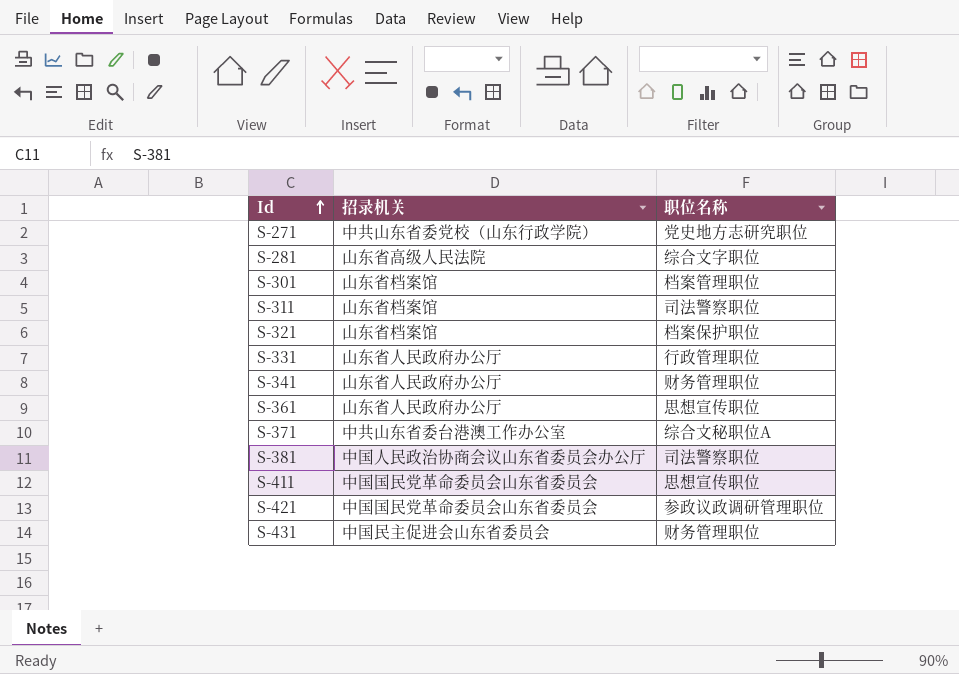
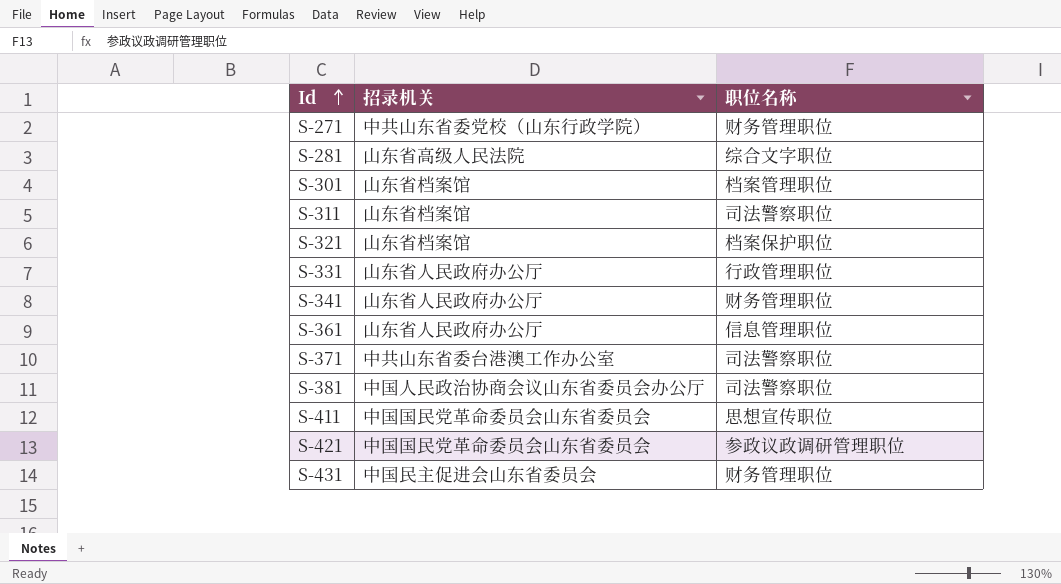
S-271 | 职位名称: 党史地方志研究职位 -> 财务管理职位
S-361 | 职位名称: 思想宣传职位 -> 信息管理职位
S-371 | 职位名称: 综合文秘职位A -> 司法警察职位

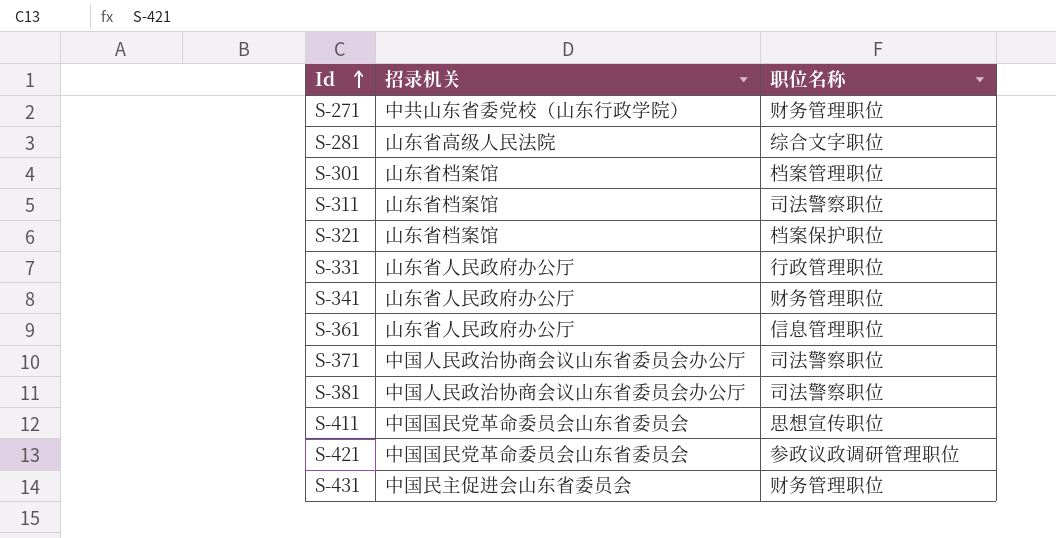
S-371 | 招录机关: 中共山东省委台港澳工作办公室 -> 中国人民政治协商会议山东省委员会办公厅

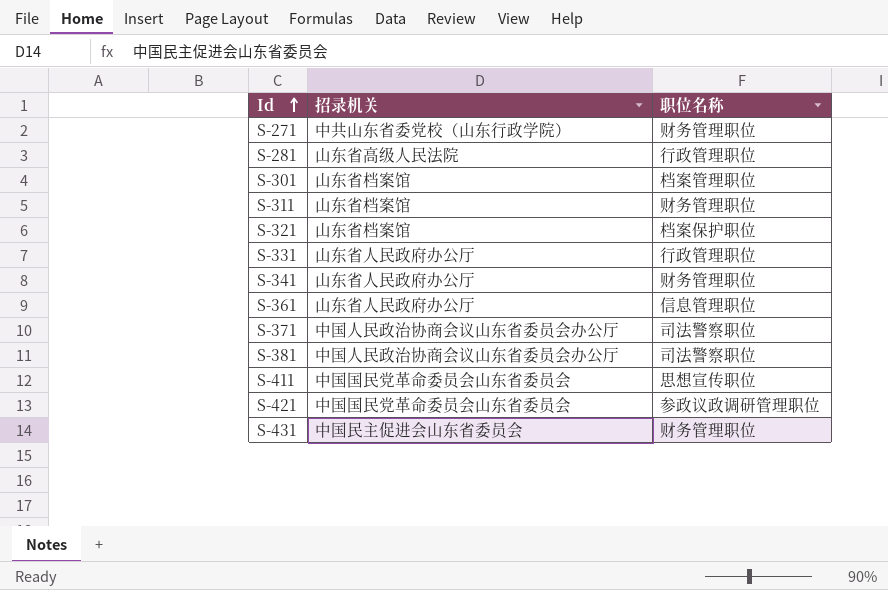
S-281 | 职位名称: 综合文字职位 -> 行政管理职位
S-311 | 职位名称: 司法警察职位 -> 财务管理职位

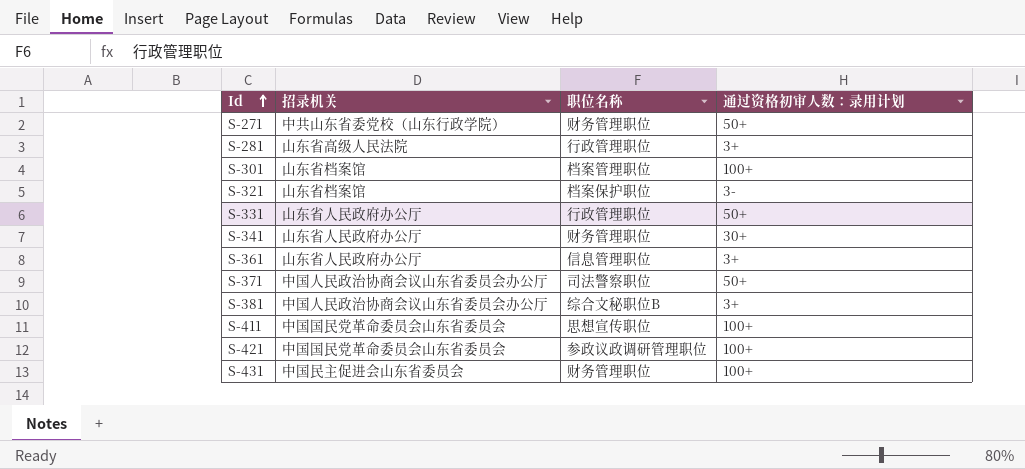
column 通过资格初审人数：录用计划 | position: none -> 4
row S-311: 山东省档案馆 | 财务管理职位 -> none
S-381 | 职位名称: 司法警察职位 -> 综合文秘职位B

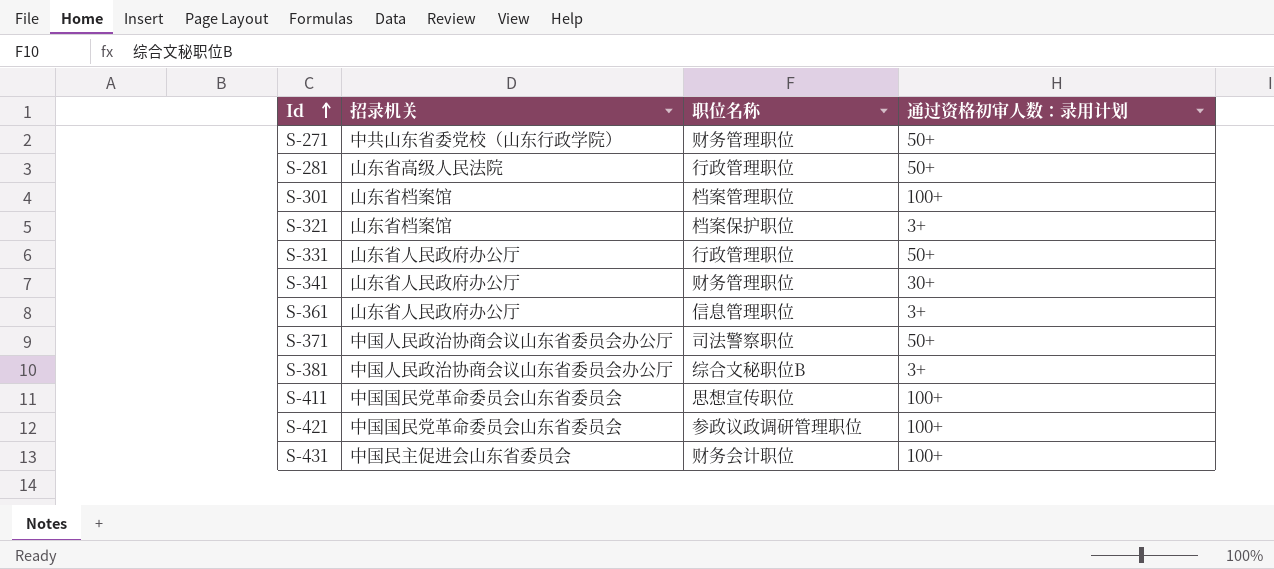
S-281 | 通过资格初审人数：录用计划: 3+ -> 50+
S-321 | 通过资格初审人数：录用计划: 3- -> 3+
S-431 | 职位名称: 财务管理职位 -> 财务会计职位

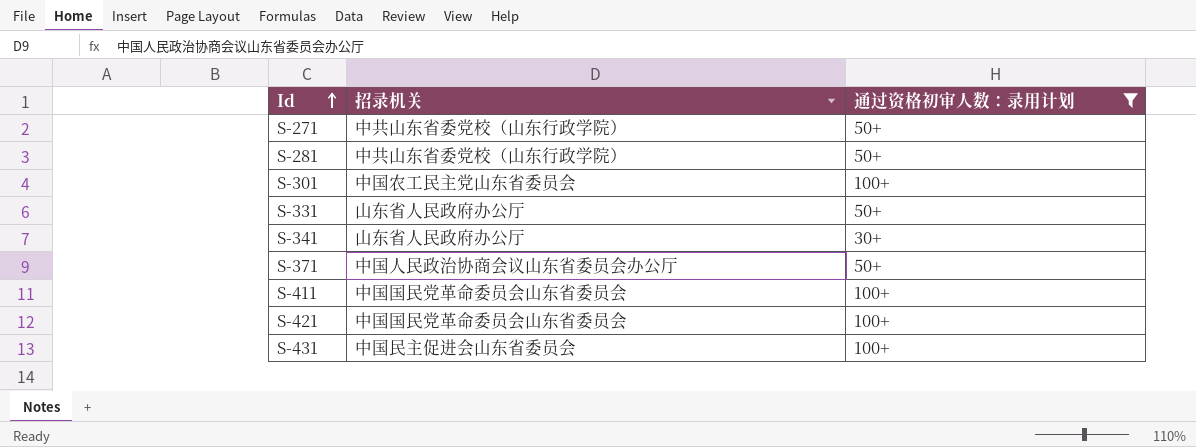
filter: none -> 通过资格初审人数：录用计划 != 3+
column 职位名称 | position: 3 -> none
S-281 | 招录机关: 山东省高级人民法院 -> 中共山东省委党校（山东行政学院）
S-301 | 招录机关: 山东省档案馆 -> 中国农工民主党山东省委员会

